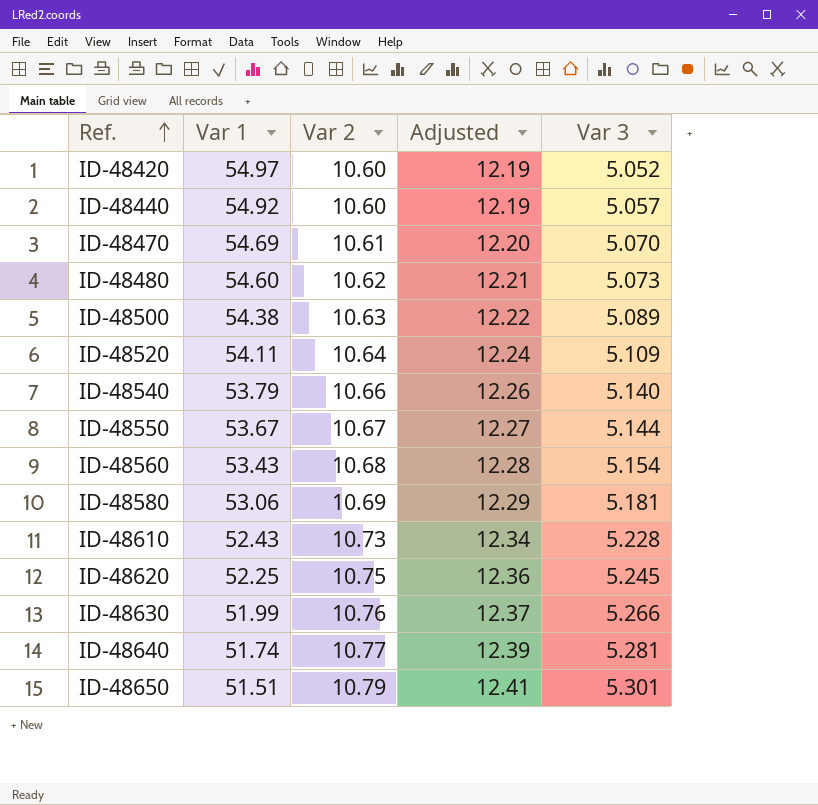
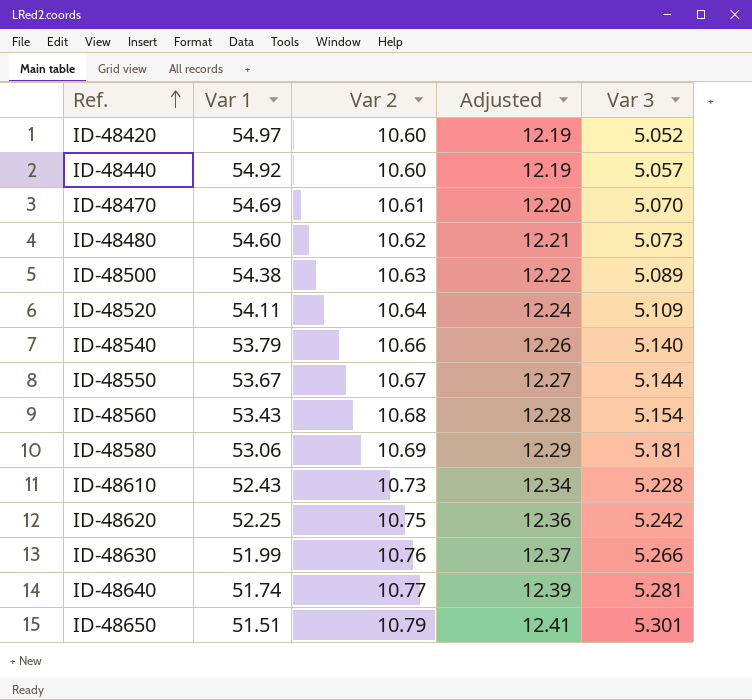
ID-48620 | Var 3: 5.245 -> 5.242

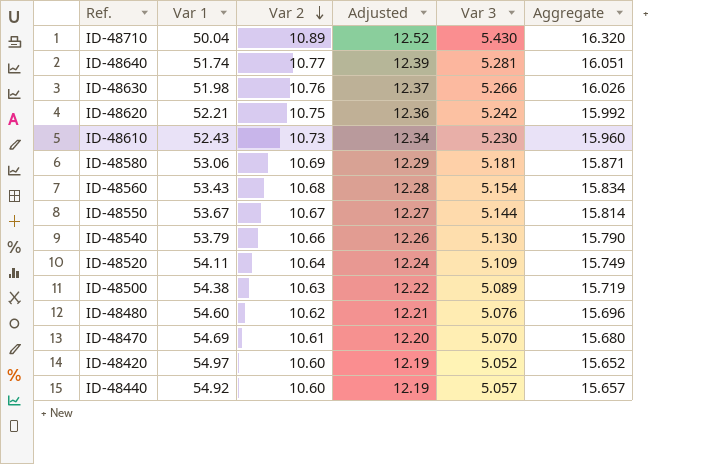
row order: Ref. ascending -> Var 2 descending
column Aggregate | formula: none -> [Var 2] + [Var 3]
row ID-48650: 51.51 | 10.79 | 12.41 | 5.301 -> none
row ID-48710: none -> 50.04 | 10.89 | 12.52 | 5.430 | 16.320
ID-48630 | Var 1: 51.99 -> 51.98
ID-48620 | Var 1: 52.25 -> 52.21
ID-48610 | Var 3: 5.228 -> 5.230
ID-48540 | Var 3: 5.140 -> 5.130
ID-48480 | Var 3: 5.073 -> 5.076

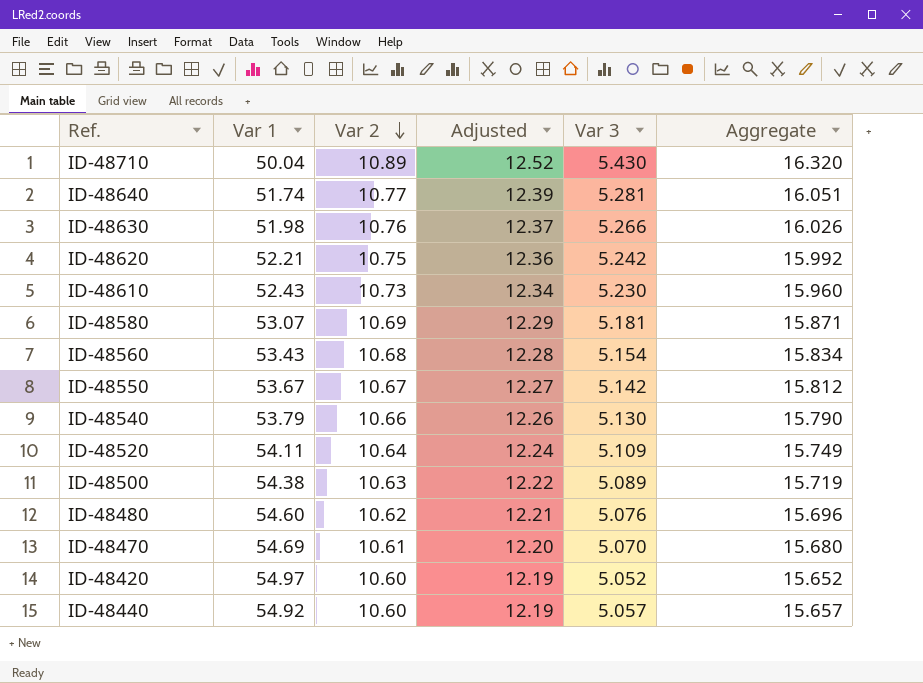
ID-48580 | Var 1: 53.06 -> 53.07
ID-48550 | Var 3: 5.144 -> 5.142
ID-48550 | Aggregate: 15.814 -> 15.812

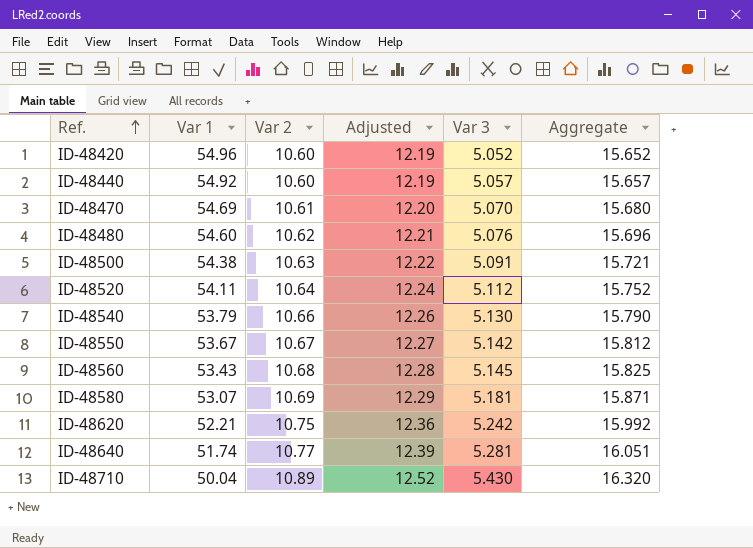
row order: Var 2 descending -> Ref. ascending
row ID-48630: 51.98 | 10.76 | 12.37 | 5.266 | 16.026 -> none
row ID-48610: 52.43 | 10.73 | 12.34 | 5.230 | 15.960 -> none
ID-48420 | Var 1: 54.97 -> 54.96
ID-48500 | Var 3: 5.089 -> 5.091
ID-48500 | Aggregate: 15.719 -> 15.721
ID-48520 | Var 3: 5.109 -> 5.112
ID-48520 | Aggregate: 15.749 -> 15.752
ID-48560 | Var 3: 5.154 -> 5.145
ID-48560 | Aggregate: 15.834 -> 15.825

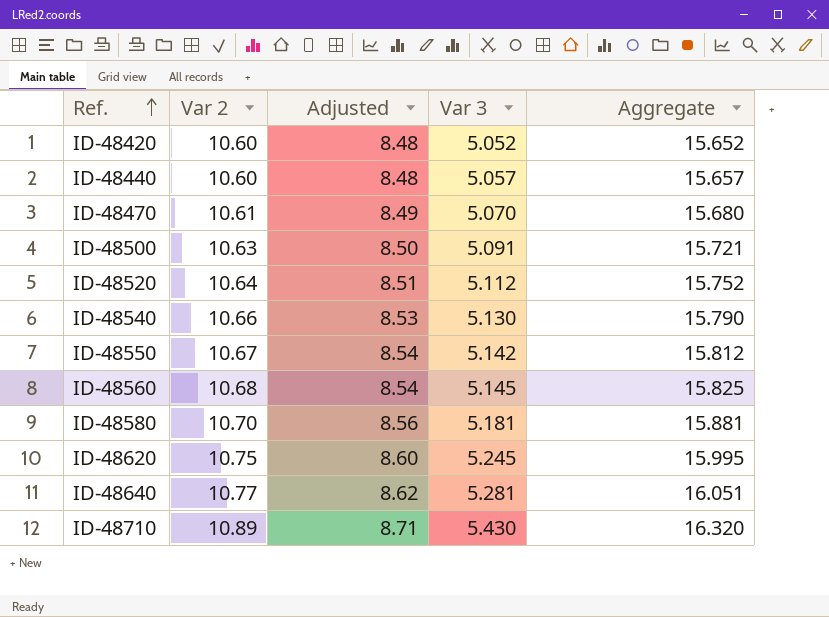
column Var 1 | position: 2 -> none
column Adjusted | formula: [Var 2] * 1.15 -> [Var 2] * 0.8
row ID-48480: 54.60 | 10.62 | 12.21 | 5.076 | 15.696 -> none
ID-48580 | Var 2: 10.69 -> 10.70
ID-48580 | Aggregate: 15.871 -> 15.881
ID-48620 | Var 3: 5.242 -> 5.245
ID-48620 | Aggregate: 15.992 -> 15.995

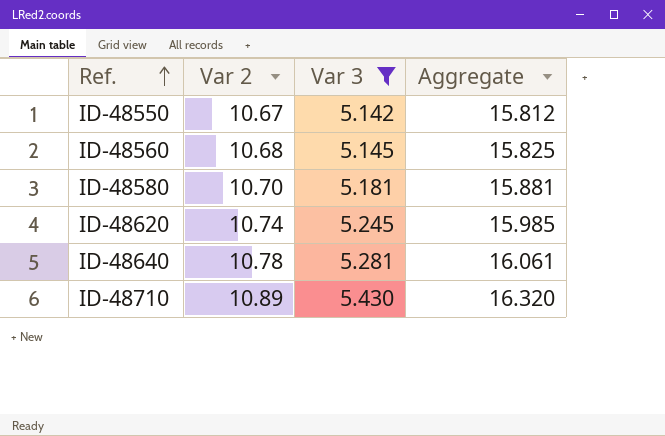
filter: none -> Var 3 >= 5.142
column Adjusted | formula: [Var 2] * 0.8 -> none
ID-48620 | Var 2: 10.75 -> 10.74
ID-48620 | Aggregate: 15.995 -> 15.985
ID-48640 | Var 2: 10.77 -> 10.78
ID-48640 | Aggregate: 16.051 -> 16.061

